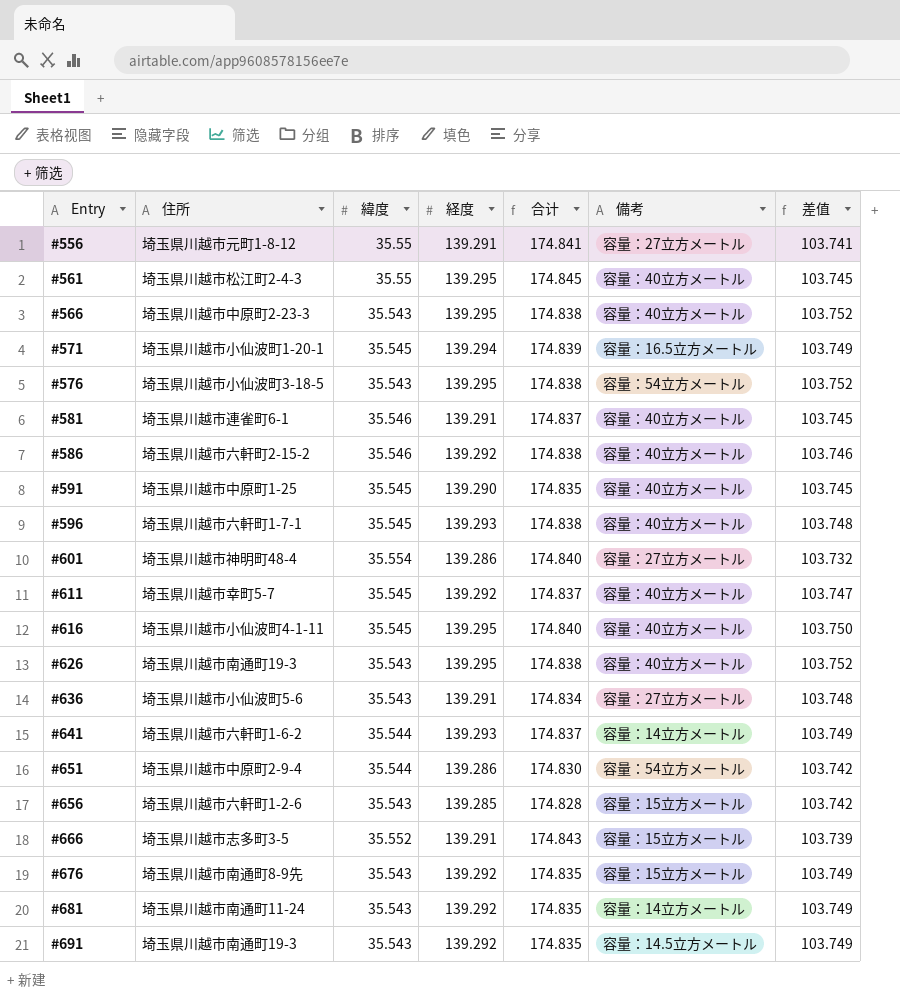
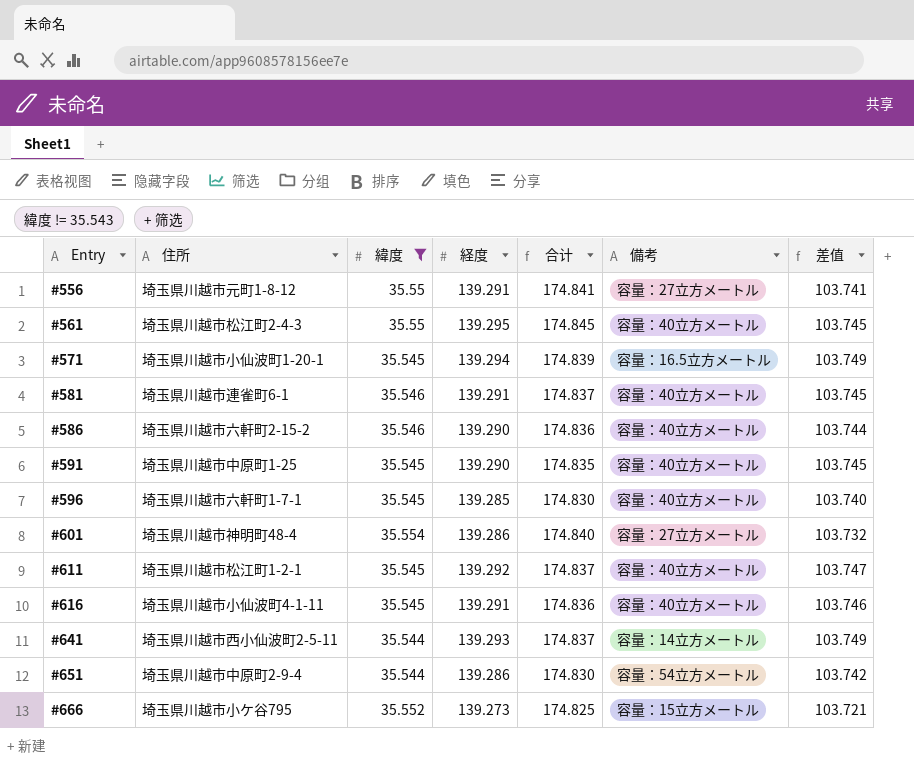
filter: none -> 緯度 != 35.543
#586 | 経度: 139.292 -> 139.290
#586 | 合计: 174.838 -> 174.836
#586 | 差值: 103.746 -> 103.744
#596 | 経度: 139.293 -> 139.285
#596 | 合计: 174.838 -> 174.830
#596 | 差值: 103.748 -> 103.740
#611 | 住所: 埼玉県川越市幸町5-7 -> 埼玉県川越市松江町1-2-1
#616 | 経度: 139.295 -> 139.291
#616 | 合计: 174.840 -> 174.836
#616 | 差值: 103.750 -> 103.746
#641 | 住所: 埼玉県川越市六軒町1-6-2 -> 埼玉県川越市西小仙波町2-5-11
#666 | 住所: 埼玉県川越市志多町3-5 -> 埼玉県川越市小ケ谷795
#666 | 経度: 139.291 -> 139.273
#666 | 合计: 174.843 -> 174.825
#666 | 差值: 103.739 -> 103.721

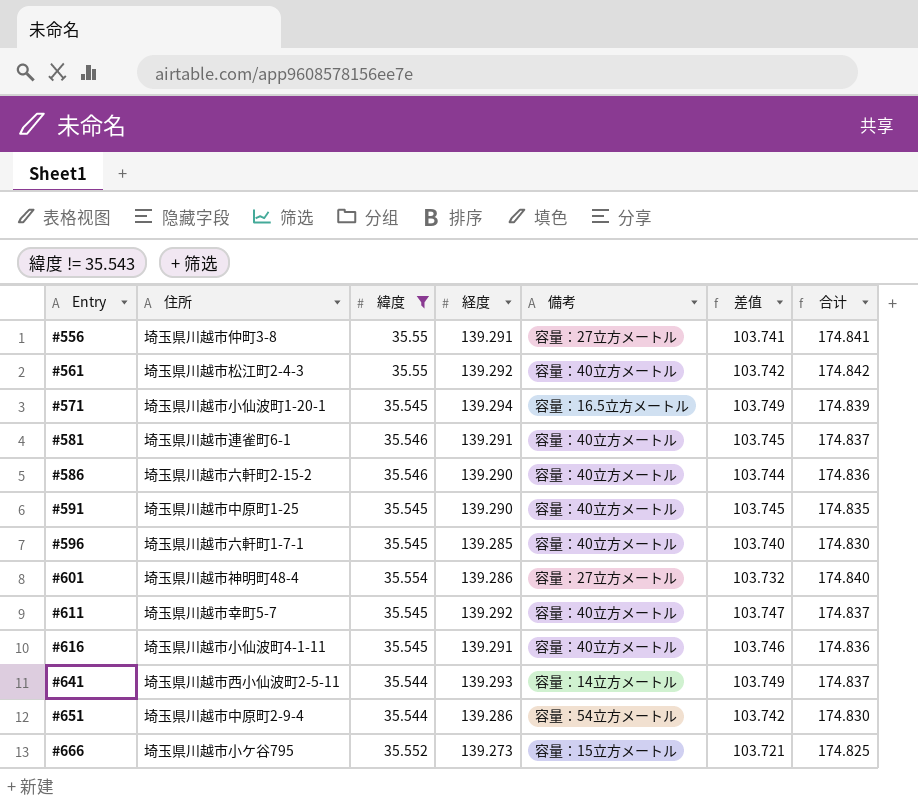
column 合计 | position: 5 -> 7
#556 | 住所: 埼玉県川越市元町1-8-12 -> 埼玉県川越市仲町3-8
#561 | 経度: 139.295 -> 139.292
#561 | 差值: 103.745 -> 103.742
#561 | 合计: 174.845 -> 174.842
#611 | 住所: 埼玉県川越市松江町1-2-1 -> 埼玉県川越市幸町5-7

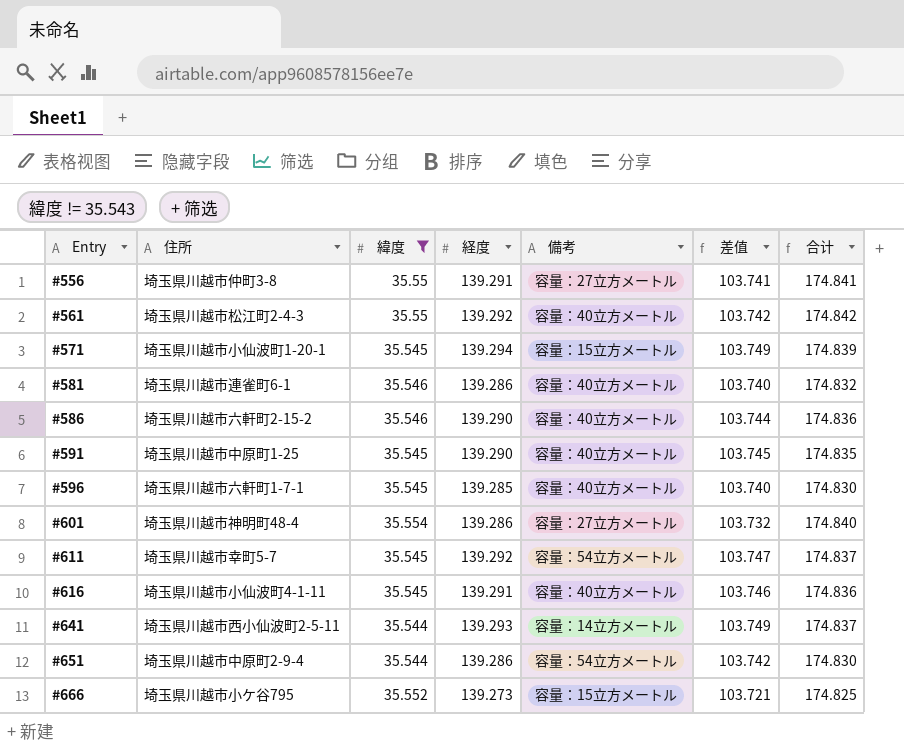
#571 | 備考: 容量：16.5立方メートル -> 容量：15立方メートル
#581 | 経度: 139.291 -> 139.286
#581 | 差值: 103.745 -> 103.740
#581 | 合计: 174.837 -> 174.832
#611 | 備考: 容量：40立方メートル -> 容量：54立方メートル

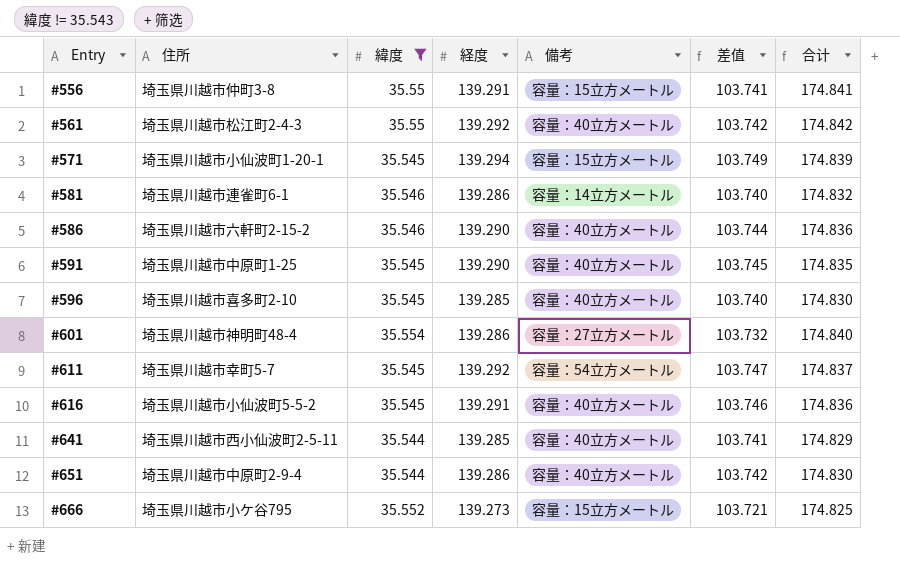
#556 | 備考: 容量：27立方メートル -> 容量：15立方メートル
#581 | 備考: 容量：40立方メートル -> 容量：14立方メートル
#596 | 住所: 埼玉県川越市六軒町1-7-1 -> 埼玉県川越市喜多町2-10
#616 | 住所: 埼玉県川越市小仙波町4-1-11 -> 埼玉県川越市小仙波町5-5-2
#641 | 経度: 139.293 -> 139.285
#641 | 備考: 容量：14立方メートル -> 容量：40立方メートル
#641 | 差值: 103.749 -> 103.741
#641 | 合计: 174.837 -> 174.829
#651 | 備考: 容量：54立方メートル -> 容量：40立方メートル

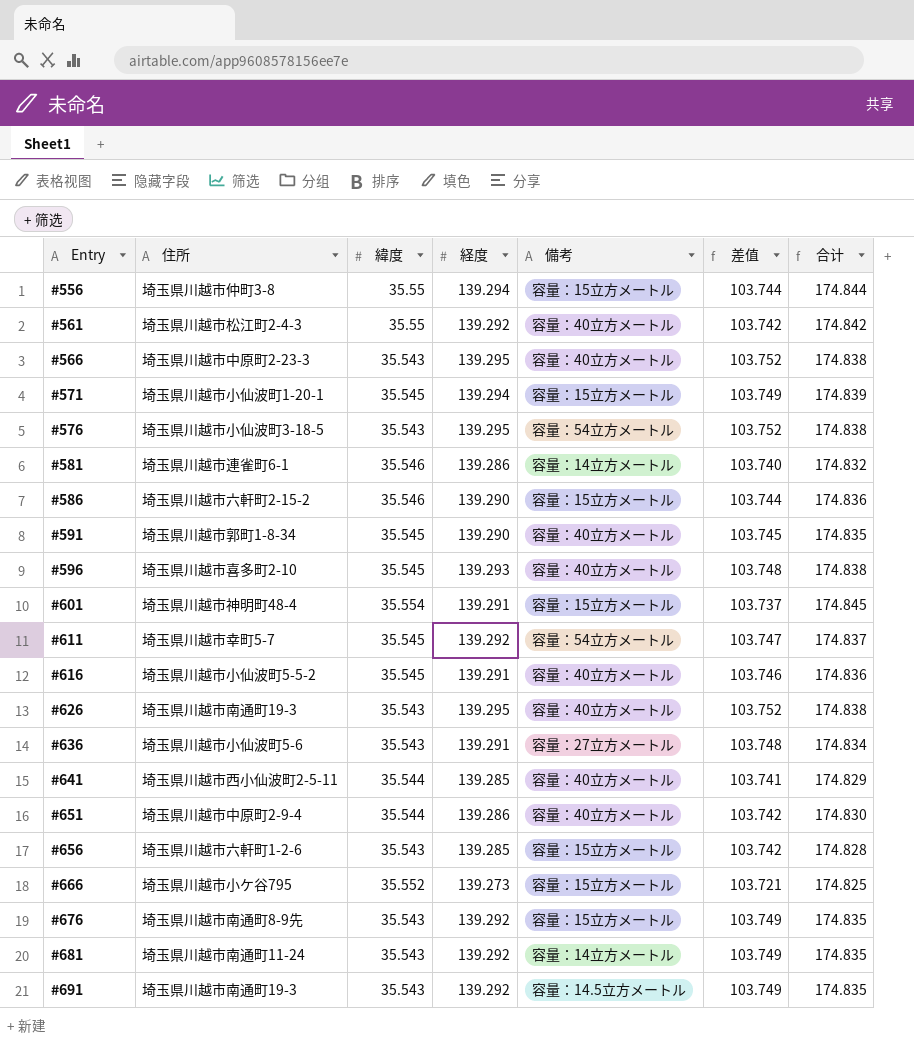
filter: 緯度 != 35.543 -> none
#556 | 経度: 139.291 -> 139.294
#556 | 差值: 103.741 -> 103.744
#556 | 合计: 174.841 -> 174.844
#586 | 備考: 容量：40立方メートル -> 容量：15立方メートル
#591 | 住所: 埼玉県川越市中原町1-25 -> 埼玉県川越市郭町1-8-34
#596 | 経度: 139.285 -> 139.293
#596 | 差值: 103.740 -> 103.748
#596 | 合计: 174.830 -> 174.838
#601 | 経度: 139.286 -> 139.291
#601 | 備考: 容量：27立方メートル -> 容量：15立方メートル
#601 | 差值: 103.732 -> 103.737
#601 | 合计: 174.840 -> 174.845

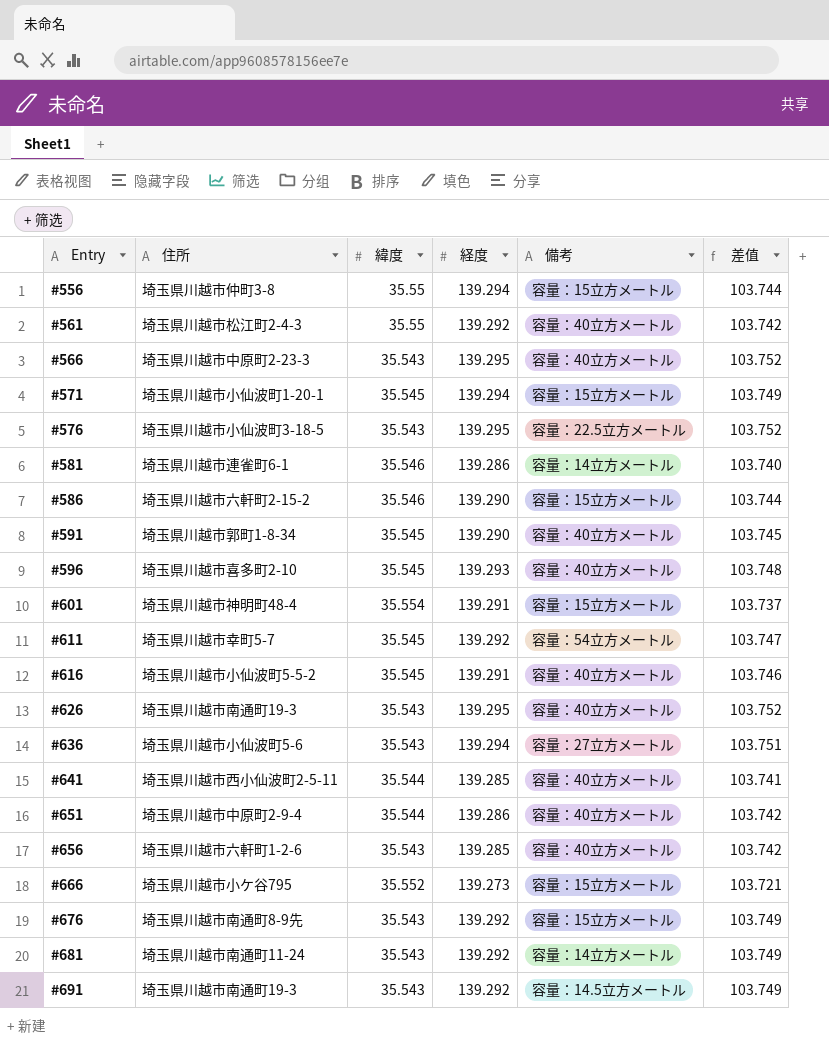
column 合计 | formula: [緯度] + [経度] -> none
#576 | 備考: 容量：54立方メートル -> 容量：22.5立方メートル
#636 | 経度: 139.291 -> 139.294
#636 | 差值: 103.748 -> 103.751
#656 | 備考: 容量：15立方メートル -> 容量：40立方メートル

